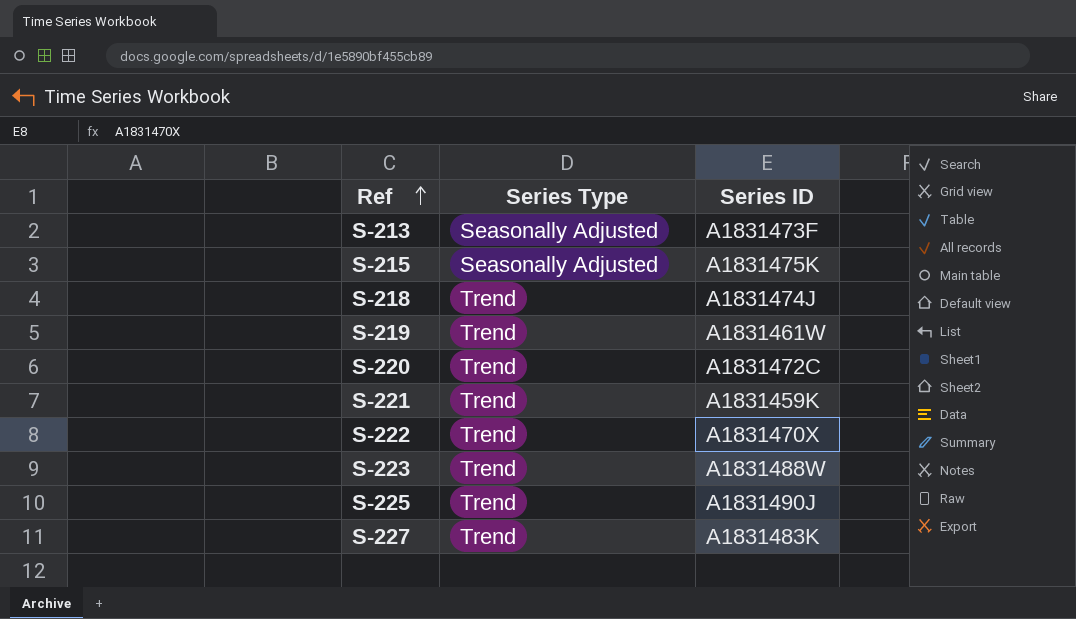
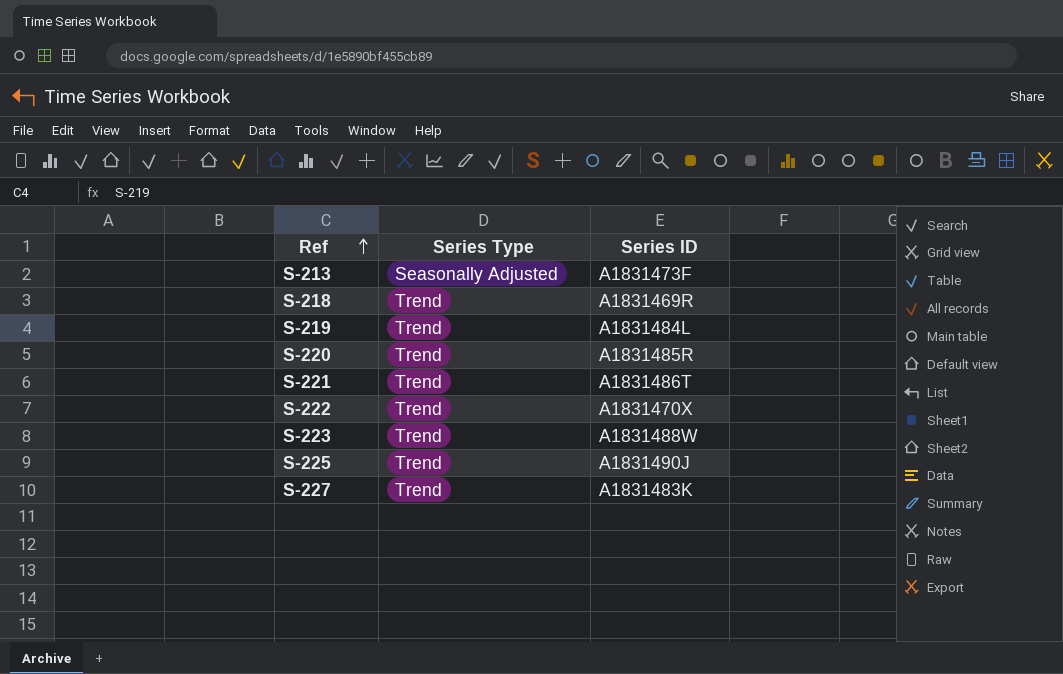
row S-215: Seasonally Adjusted | A1831475K -> none
S-218 | Series ID: A1831474J -> A1831469R
S-219 | Series ID: A1831461W -> A1831484L
S-220 | Series ID: A1831472C -> A1831485R
S-221 | Series ID: A1831459K -> A1831486T

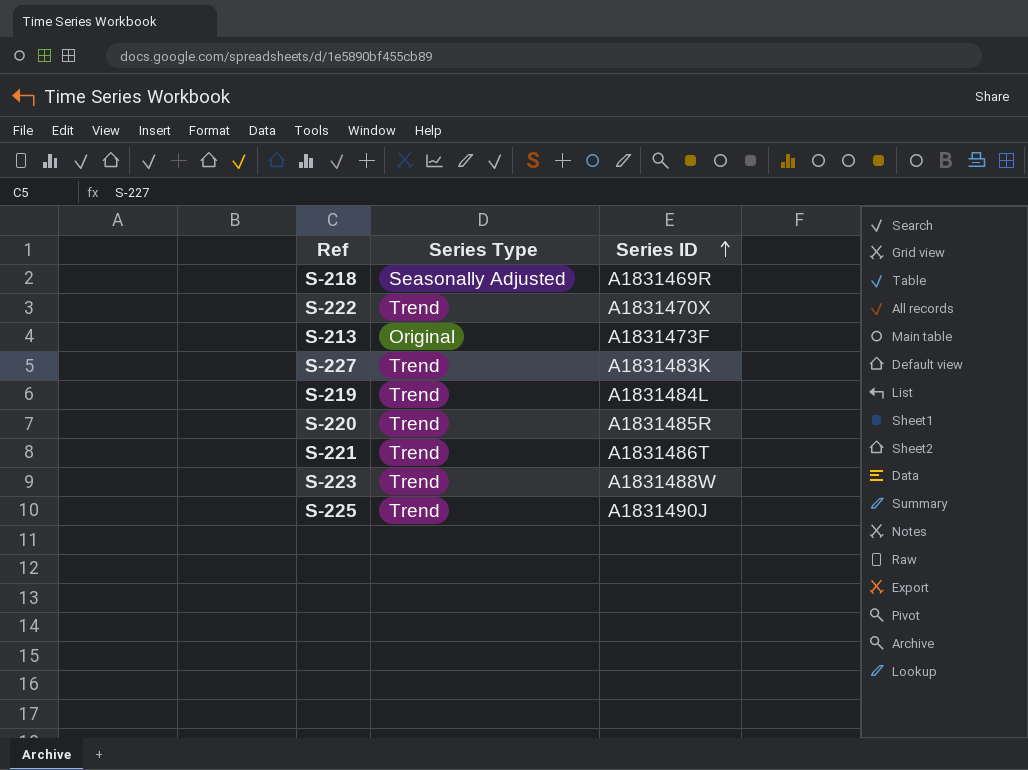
row order: Ref ascending -> Series ID ascending
S-218 | Series Type: Trend -> Seasonally Adjusted
S-213 | Series Type: Seasonally Adjusted -> Original

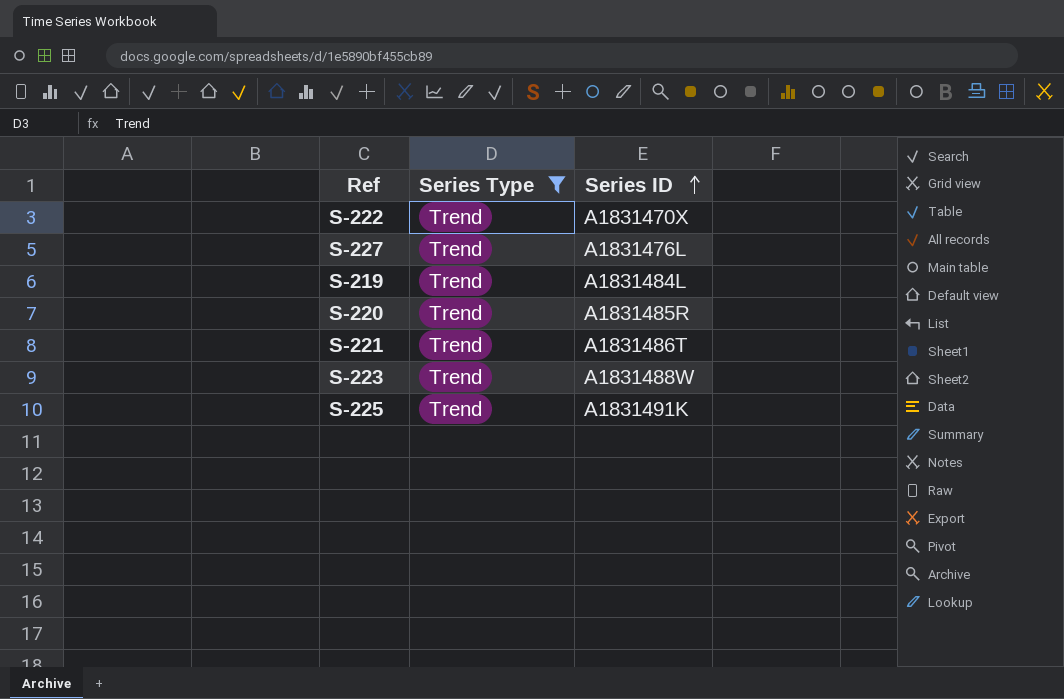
filter: none -> Series Type = Trend
S-227 | Series ID: A1831483K -> A1831476L
S-225 | Series ID: A1831490J -> A1831491K

